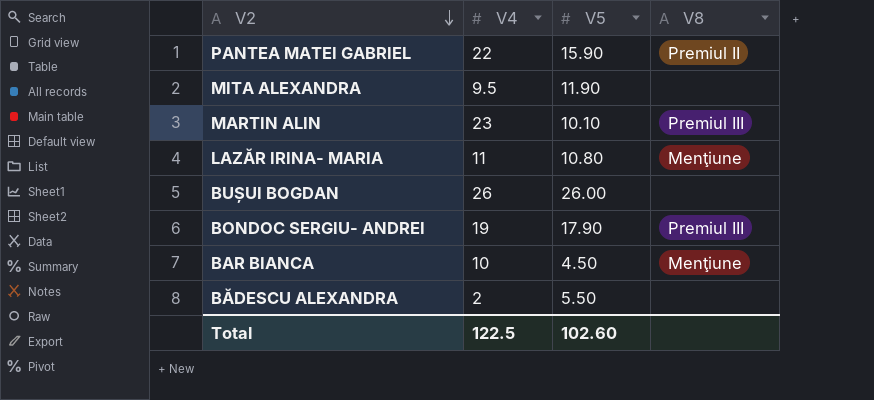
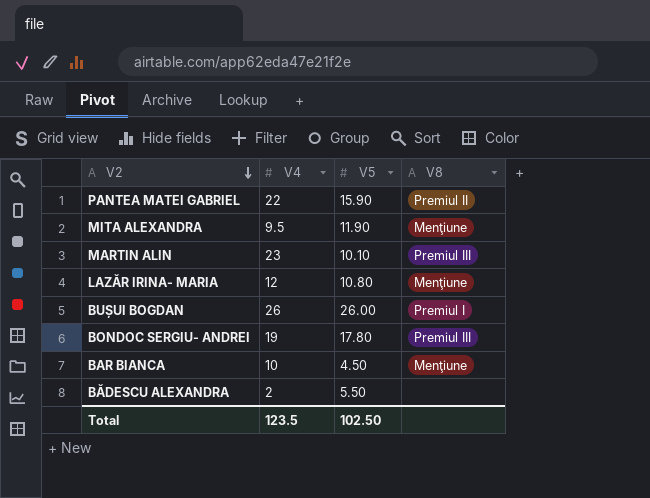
MITA ALEXANDRA | V8: none -> Menţiune
LAZĂR IRINA- MARIA | V4: 11 -> 12
BUȘUI BOGDAN | V8: none -> Premiul I
BONDOC SERGIU- ANDREI | V5: 17.90 -> 17.80
Total | V4: 122.5 -> 123.5
Total | V5: 102.60 -> 102.50

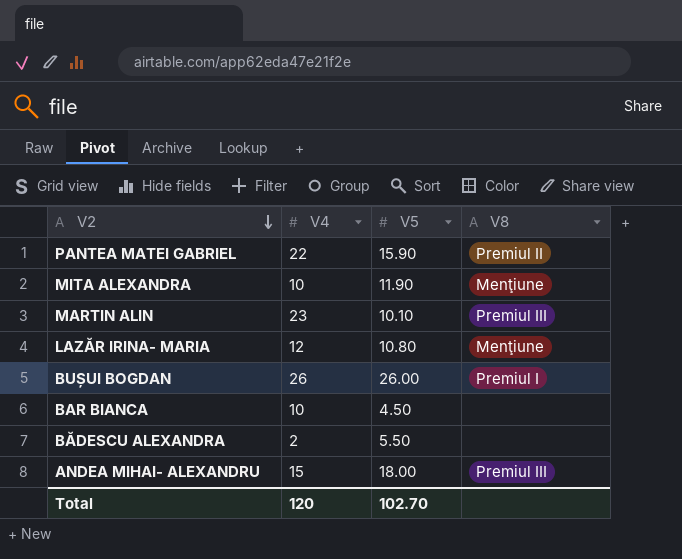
row BONDOC SERGIU- ANDREI: 19 | 17.80 | Premiul III -> none
MITA ALEXANDRA | V4: 9.5 -> 10
BAR BIANCA | V8: Menţiune -> none
row ANDEA MIHAI- ALEXANDRU: none -> 15 | 18.00 | Premiul III
Total | V4: 123.5 -> 120
Total | V5: 102.50 -> 102.70

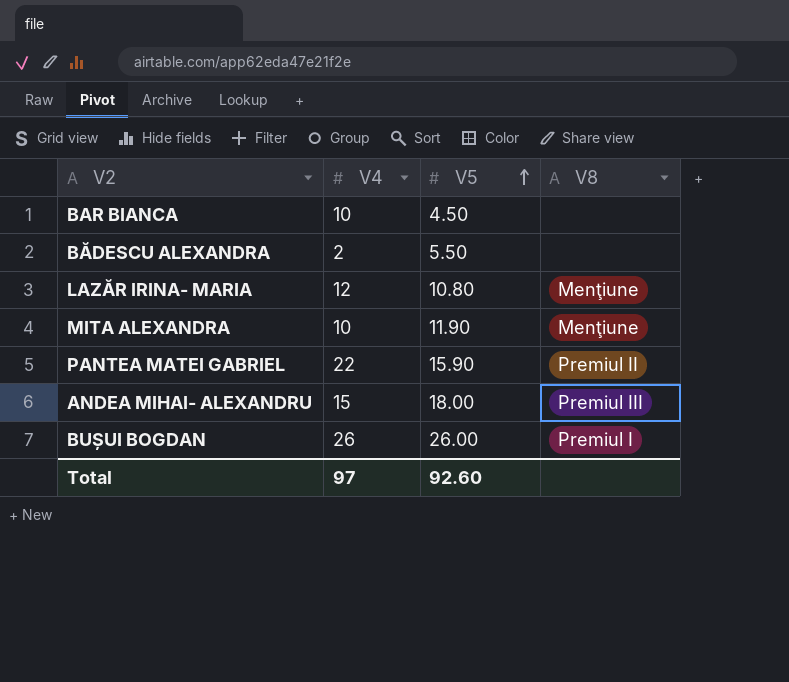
row order: V2 descending -> V5 ascending
row MARTIN ALIN: 23 | 10.10 | Premiul III -> none
Total | V4: 120 -> 97
Total | V5: 102.70 -> 92.60

